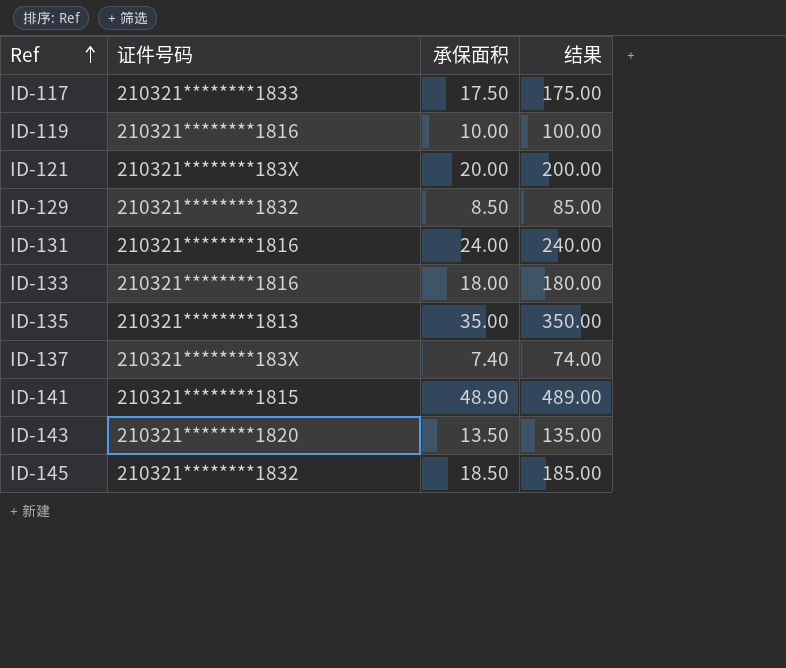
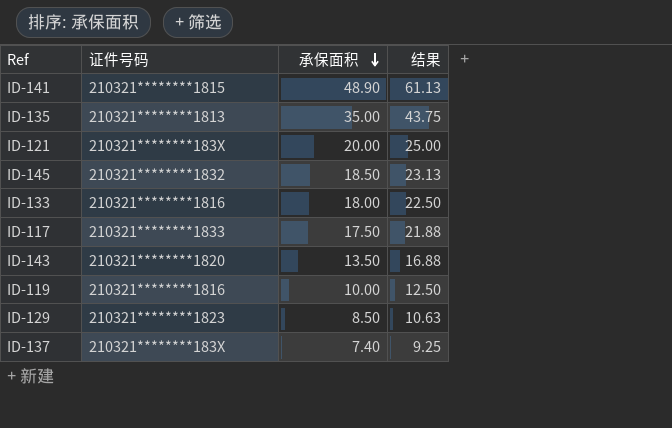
row order: Ref ascending -> 承保面积 descending
column 结果 | formula: [承保面积] * 10 -> [承保面积] * 1.25
row ID-131: 210321********1816 | 24.00 | 240.00 -> none
ID-129 | 证件号码: 210321********1832 -> 210321********1823

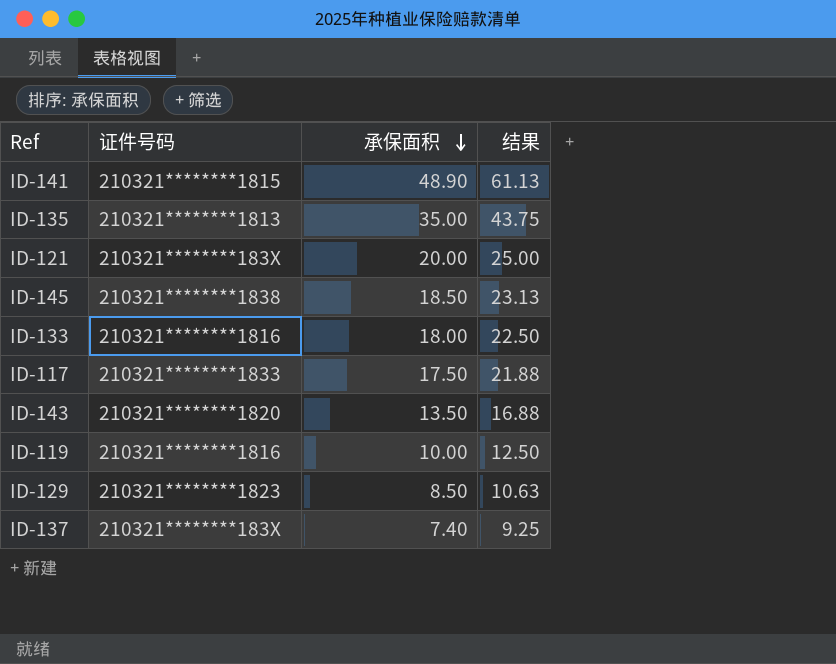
ID-145 | 证件号码: 210321********1832 -> 210321********1838

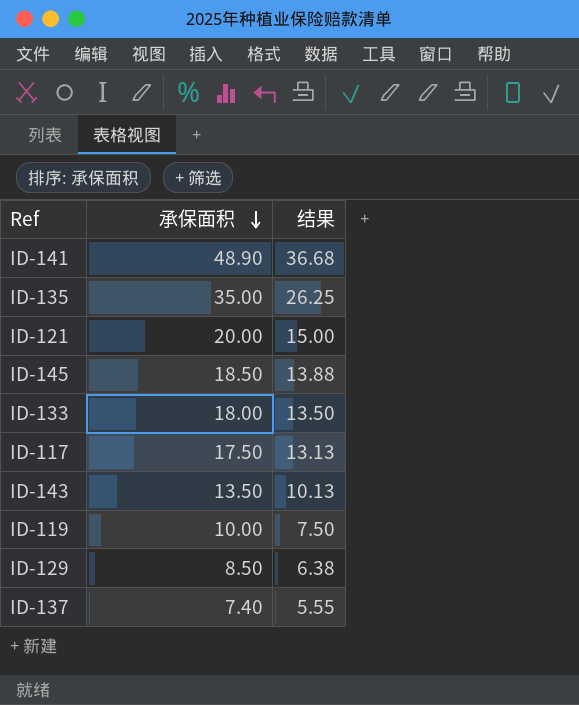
column 证件号码 | position: 2 -> none
column 结果 | formula: [承保面积] * 1.25 -> [承保面积] * 0.75

